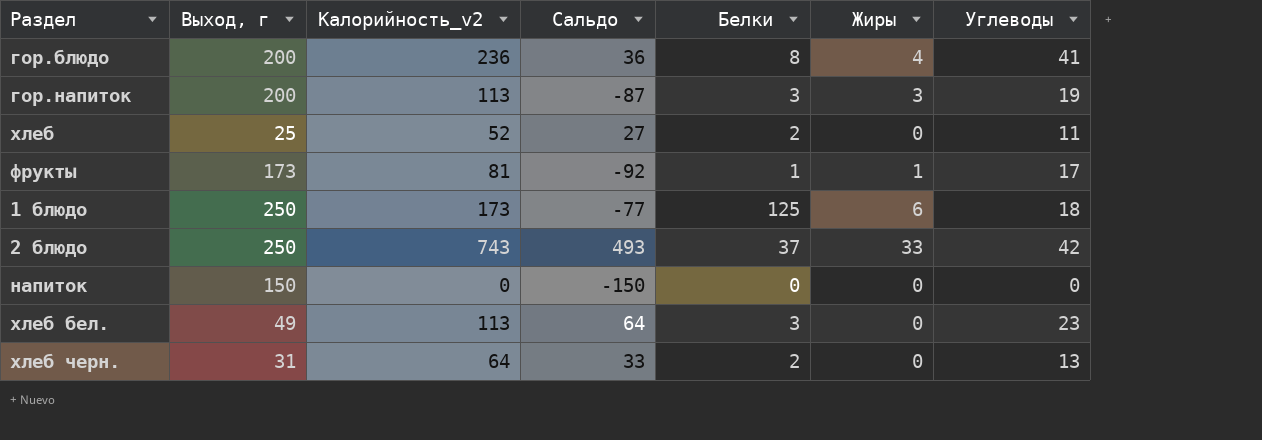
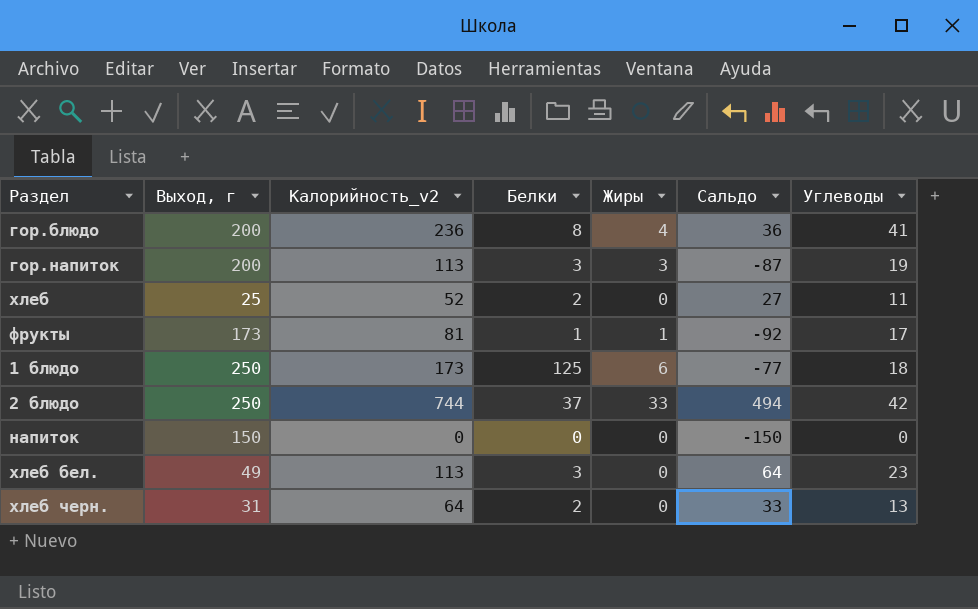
column Сальдо | position: 4 -> 6
2 блюдо | Калорийность_v2: 743 -> 744
2 блюдо | Сальдо: 493 -> 494

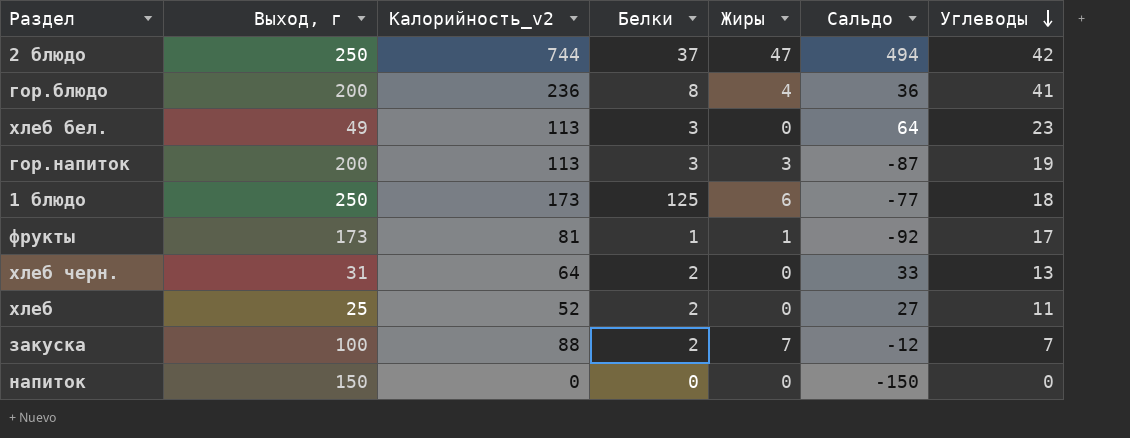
row order: none -> Углеводы descending
2 блюдо | Жиры: 33 -> 47
row закуска: none -> 100 | 88 | 2 | 7 | -12 | 7

